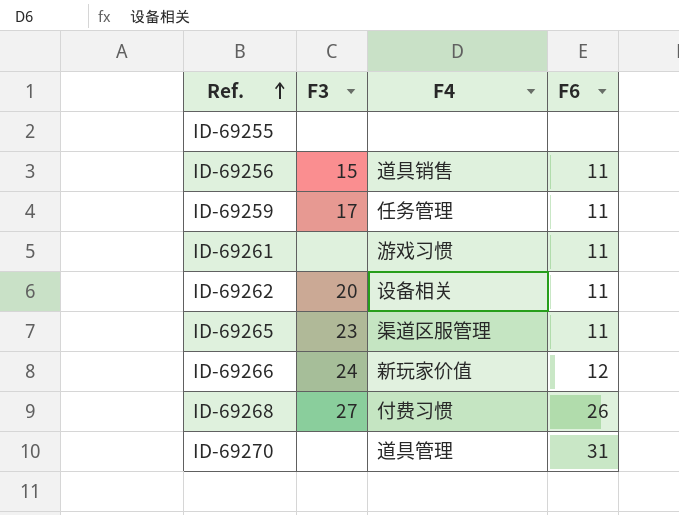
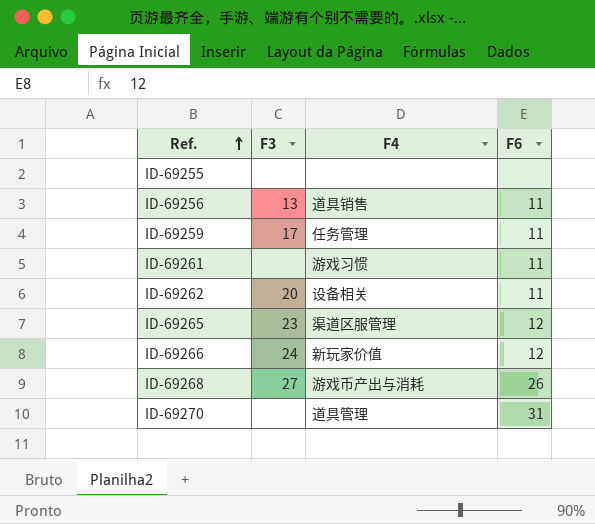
ID-69256 | F3: 15 -> 13
ID-69265 | F6: 11 -> 12
ID-69268 | F4: 付费习惯 -> 游戏币产出与消耗

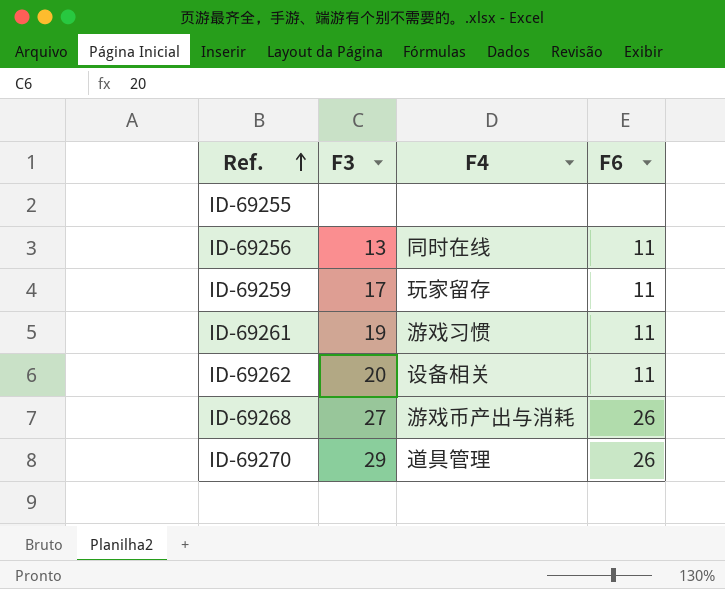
row ID-69265: 23 | 渠道区服管理 | 12 -> none
row ID-69266: 24 | 新玩家价值 | 12 -> none
ID-69256 | F4: 道具销售 -> 同时在线
ID-69259 | F4: 任务管理 -> 玩家留存
ID-69261 | F3: none -> 19
ID-69270 | F3: none -> 29
ID-69270 | F6: 31 -> 26

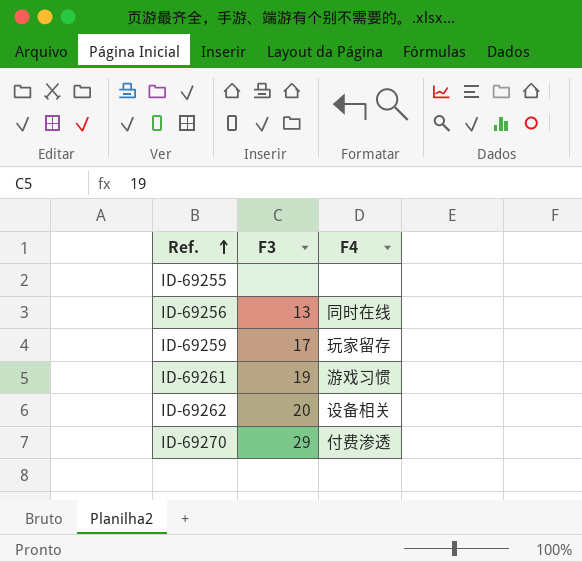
column F6 | position: 4 -> none
row ID-69268: 27 | 游戏币产出与消耗 | 26 -> none
ID-69270 | F4: 道具管理 -> 付费渗透

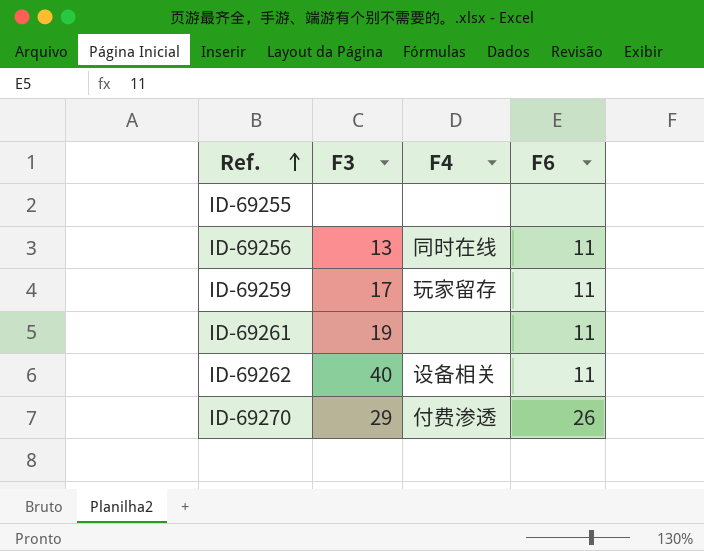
column F6 | position: none -> 4
ID-69261 | F4: 游戏习惯 -> none
ID-69262 | F3: 20 -> 40

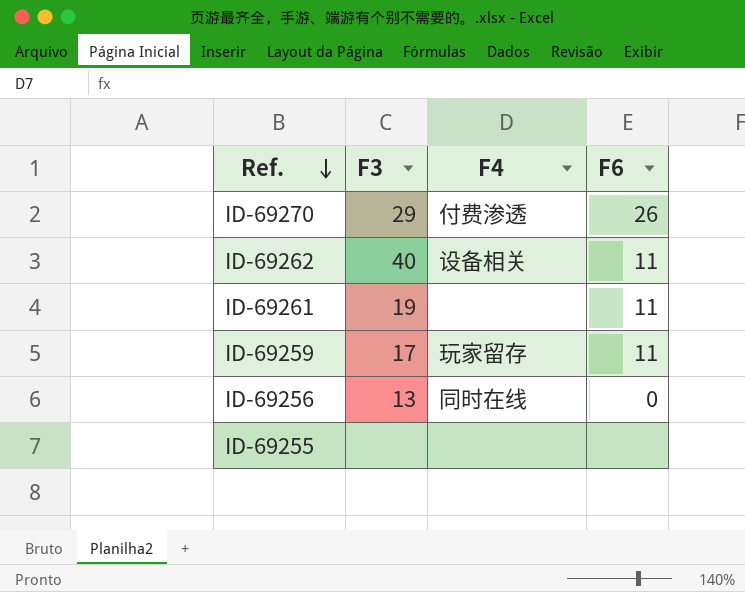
row order: Ref. ascending -> Ref. descending
ID-69256 | F6: 11 -> 0

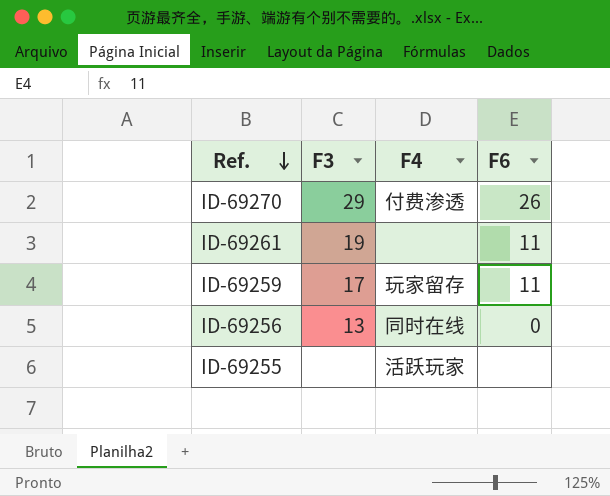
row ID-69262: 40 | 设备相关 | 11 -> none
ID-69255 | F4: none -> 活跃玩家

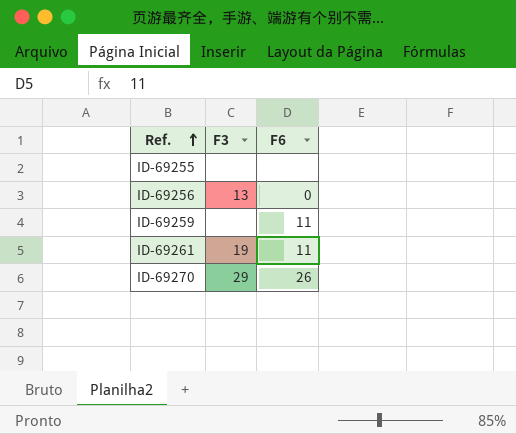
row order: Ref. descending -> Ref. ascending
column F4 | position: 3 -> none
ID-69259 | F3: 17 -> none

